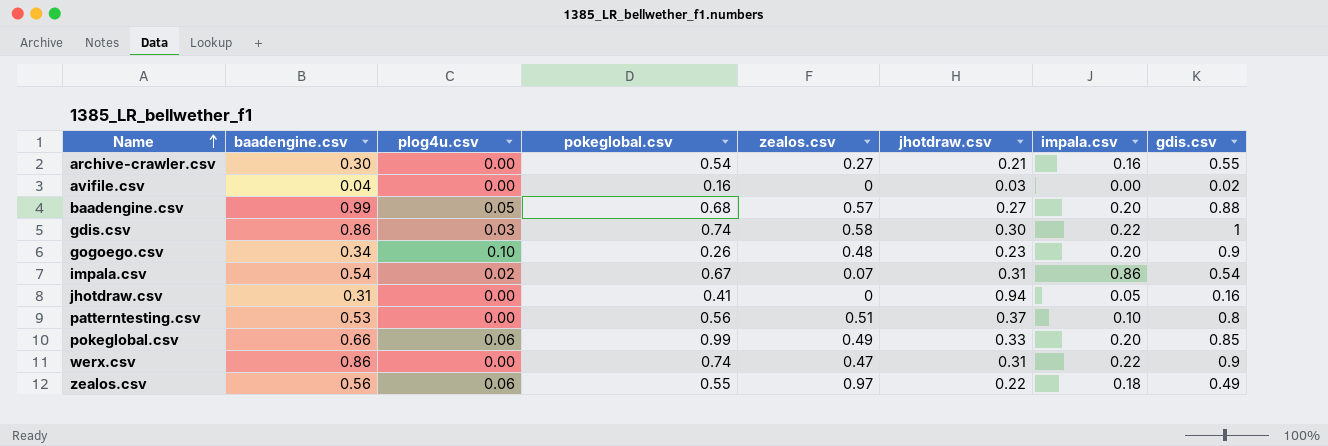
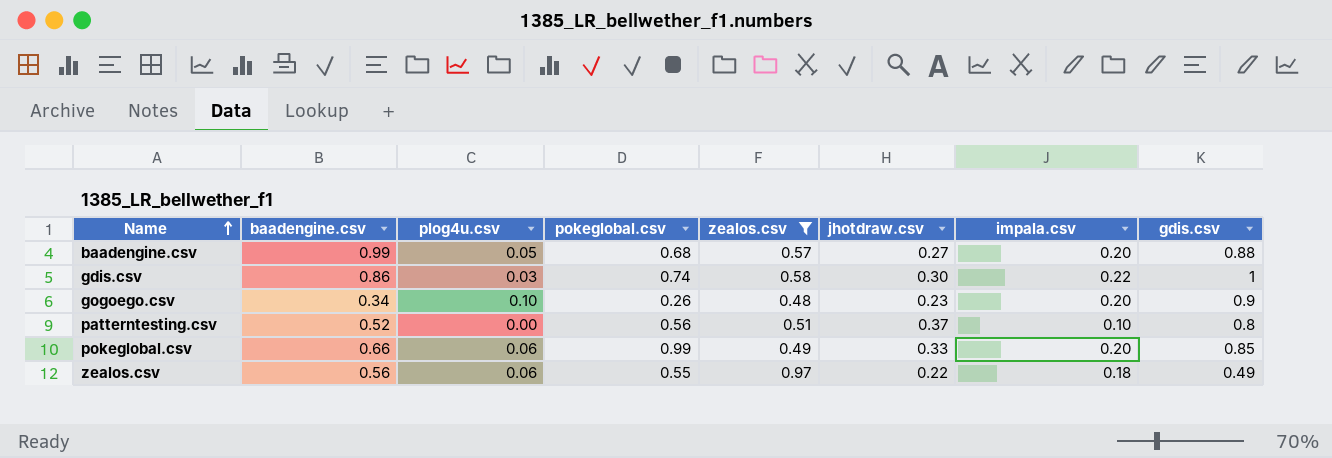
filter: none -> zealos.csv >= 0.48
patterntesting.csv | baadengine.csv: 0.53 -> 0.52

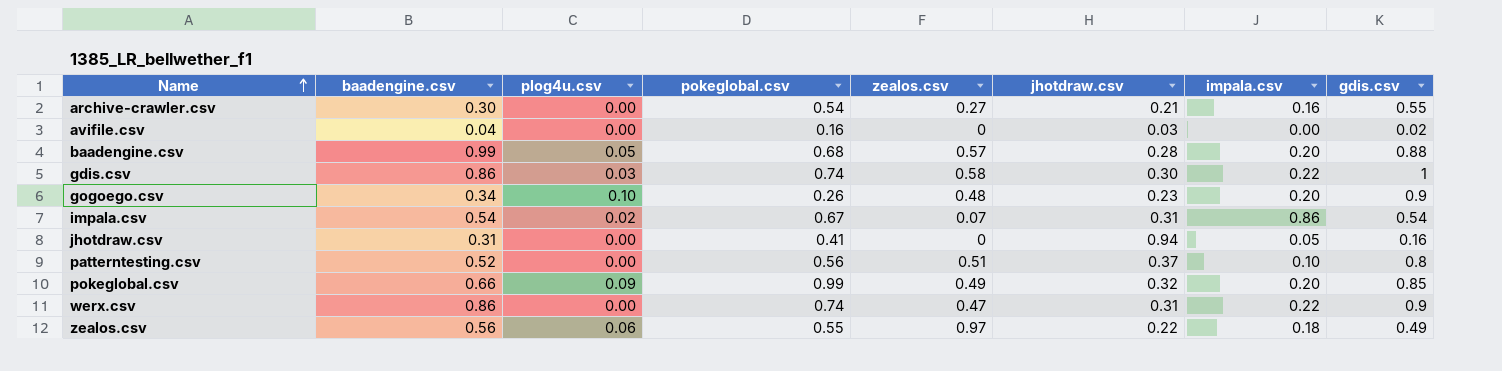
filter: zealos.csv >= 0.48 -> none
baadengine.csv | jhotdraw.csv: 0.27 -> 0.28
pokeglobal.csv | plog4u.csv: 0.06 -> 0.09
pokeglobal.csv | jhotdraw.csv: 0.33 -> 0.32

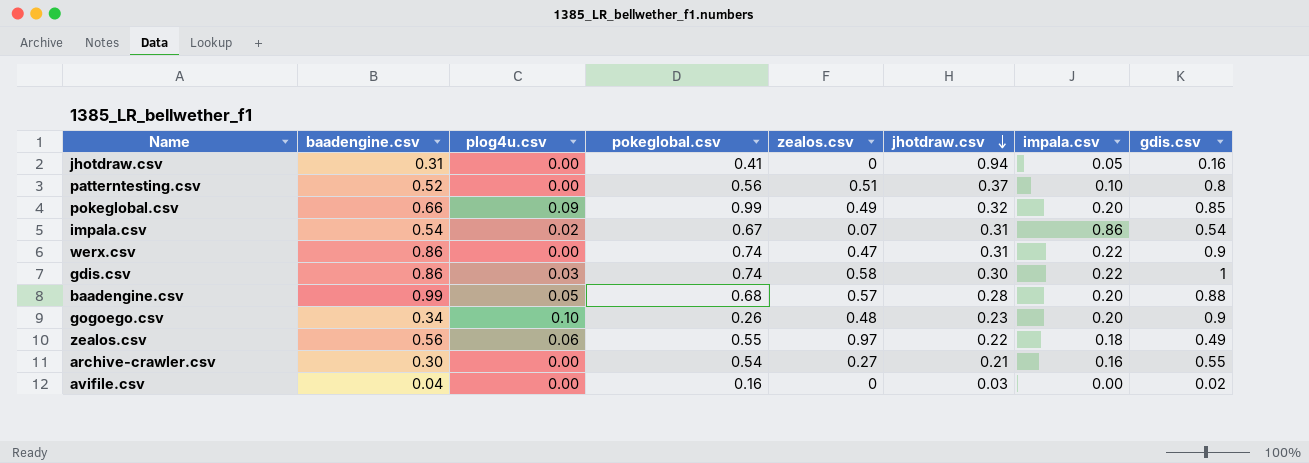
row order: Name ascending -> jhotdraw.csv descending

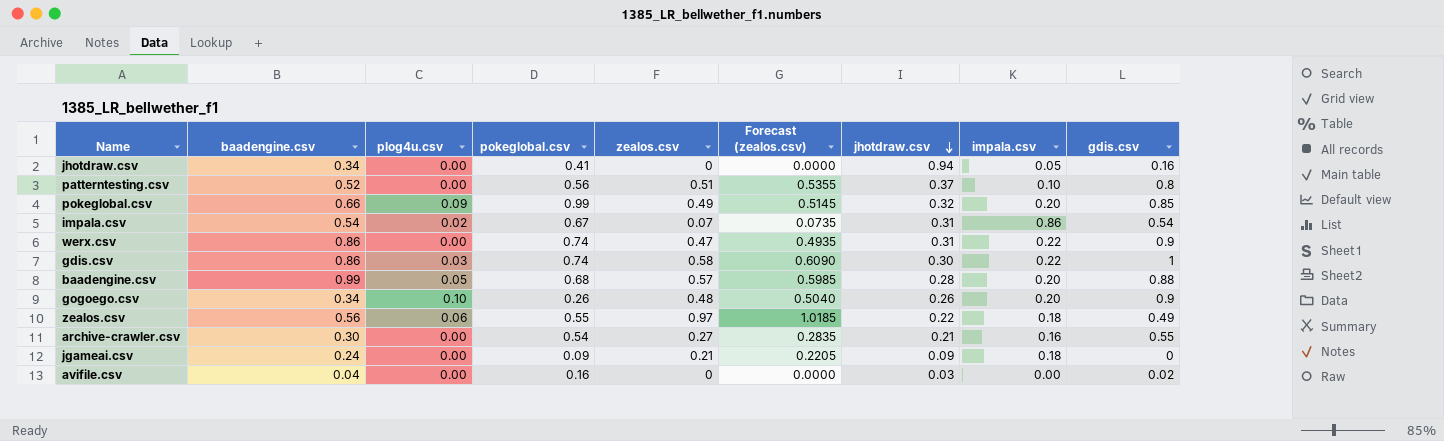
column Forecast (zealos.csv) | formula: none -> [zealos.csv] * 1.05
jhotdraw.csv | baadengine.csv: 0.31 -> 0.34
gogoego.csv | jhotdraw.csv: 0.23 -> 0.26
row jgameai.csv: none -> 0.24 | 0.00 | 0.09 | 0.21 | 0.2205 | 0.09 | 0.18 | 0

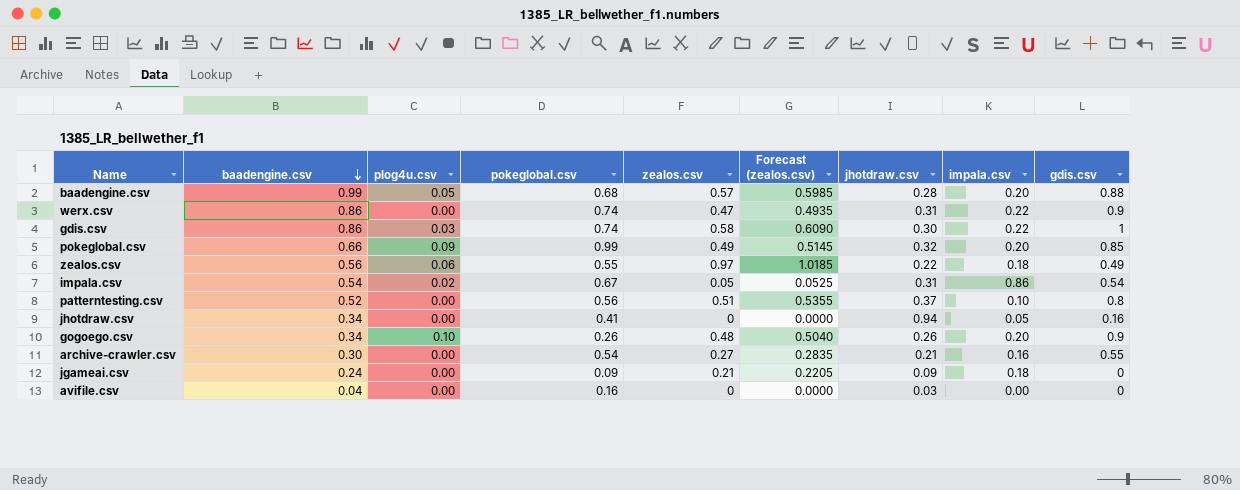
row order: jhotdraw.csv descending -> baadengine.csv descending
impala.csv | zealos.csv: 0.07 -> 0.05
impala.csv | Forecast (zealos.csv): 0.0735 -> 0.0525
avifile.csv | gdis.csv: 0.02 -> 0

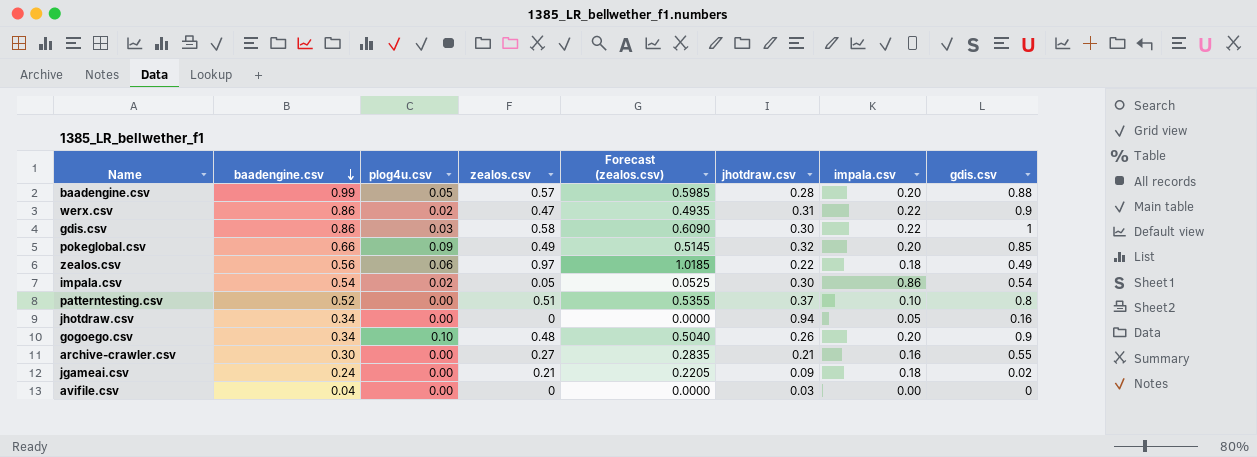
column pokeglobal.csv | position: 4 -> none
werx.csv | plog4u.csv: 0.00 -> 0.02
impala.csv | jhotdraw.csv: 0.31 -> 0.30
jgameai.csv | gdis.csv: 0 -> 0.02

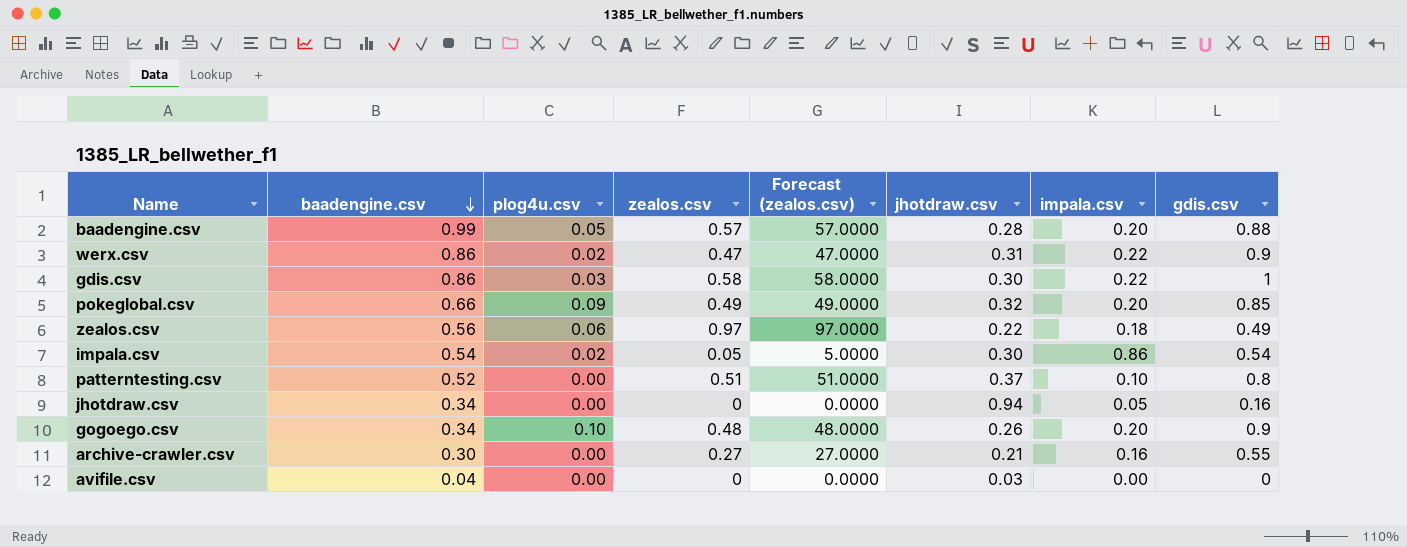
column Forecast (zealos.csv) | formula: [zealos.csv] * 1.05 -> [zealos.csv] * 100
row jgameai.csv: 0.24 | 0.00 | 0.21 | 0.2205 | 0.09 | 0.18 | 0.02 -> none

